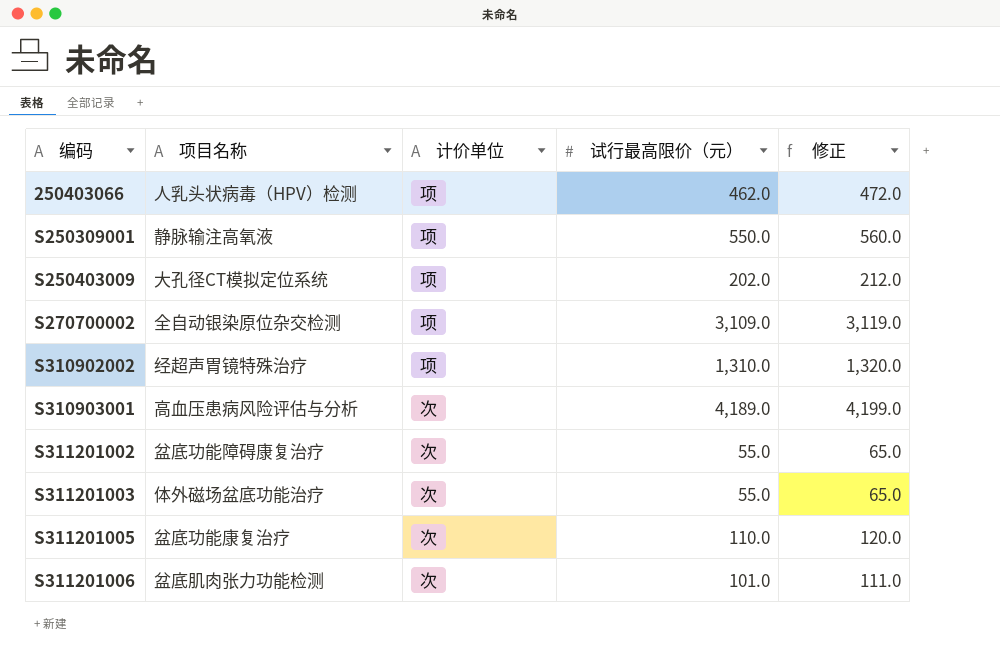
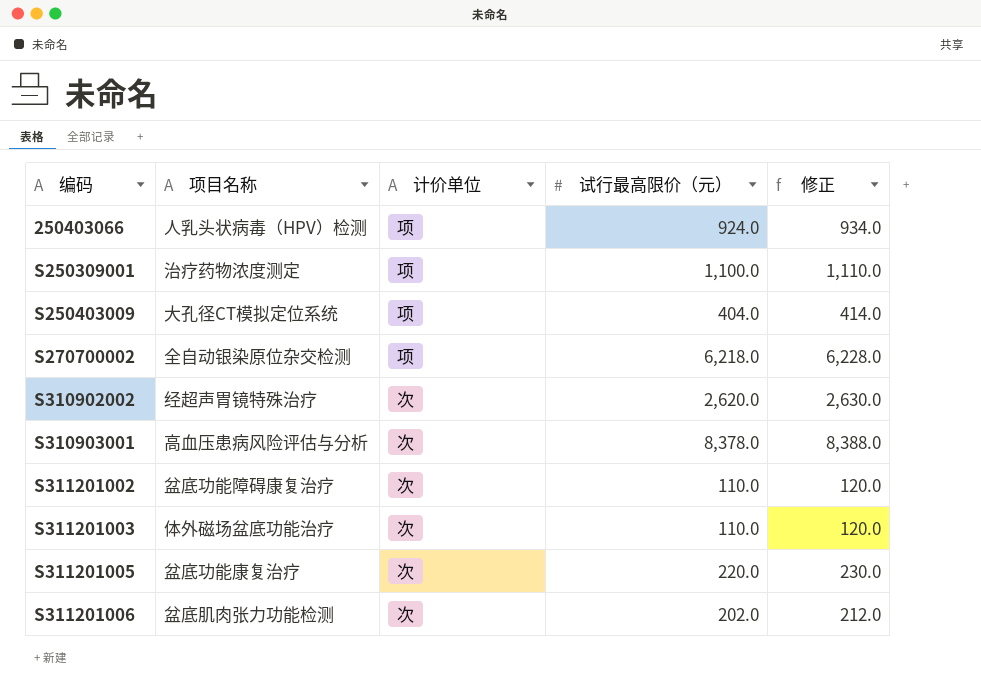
250403066 | 试行最高限价（元）: 462.0 -> 924.0
250403066 | 修正: 472.0 -> 934.0
S250309001 | 项目名称: 静脉输注高氧液 -> 治疗药物浓度测定
S250309001 | 试行最高限价（元）: 550.0 -> 1,100.0
S250309001 | 修正: 560.0 -> 1,110.0
S250403009 | 试行最高限价（元）: 202.0 -> 404.0
S250403009 | 修正: 212.0 -> 414.0
S270700002 | 试行最高限价（元）: 3,109.0 -> 6,218.0
S270700002 | 修正: 3,119.0 -> 6,228.0
S310902002 | 计价单位: 项 -> 次
S310902002 | 试行最高限价（元）: 1,310.0 -> 2,620.0
S310902002 | 修正: 1,320.0 -> 2,630.0
S310903001 | 试行最高限价（元）: 4,189.0 -> 8,378.0
S310903001 | 修正: 4,199.0 -> 8,388.0
S311201002 | 试行最高限价（元）: 55.0 -> 110.0
S311201002 | 修正: 65.0 -> 120.0
S311201003 | 试行最高限价（元）: 55.0 -> 110.0
S311201003 | 修正: 65.0 -> 120.0
S311201005 | 试行最高限价（元）: 110.0 -> 220.0
S311201005 | 修正: 120.0 -> 230.0
S311201006 | 试行最高限价（元）: 101.0 -> 202.0
S311201006 | 修正: 111.0 -> 212.0

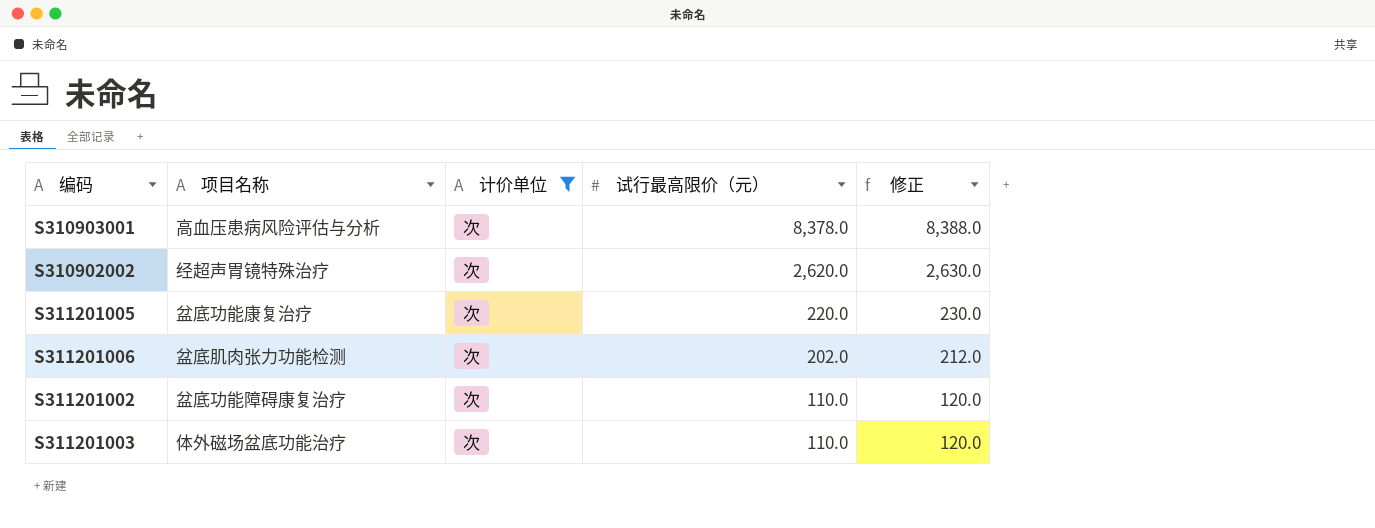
filter: none -> 计价单位 = 次
row order: 编码 ascending -> 试行最高限价（元） descending

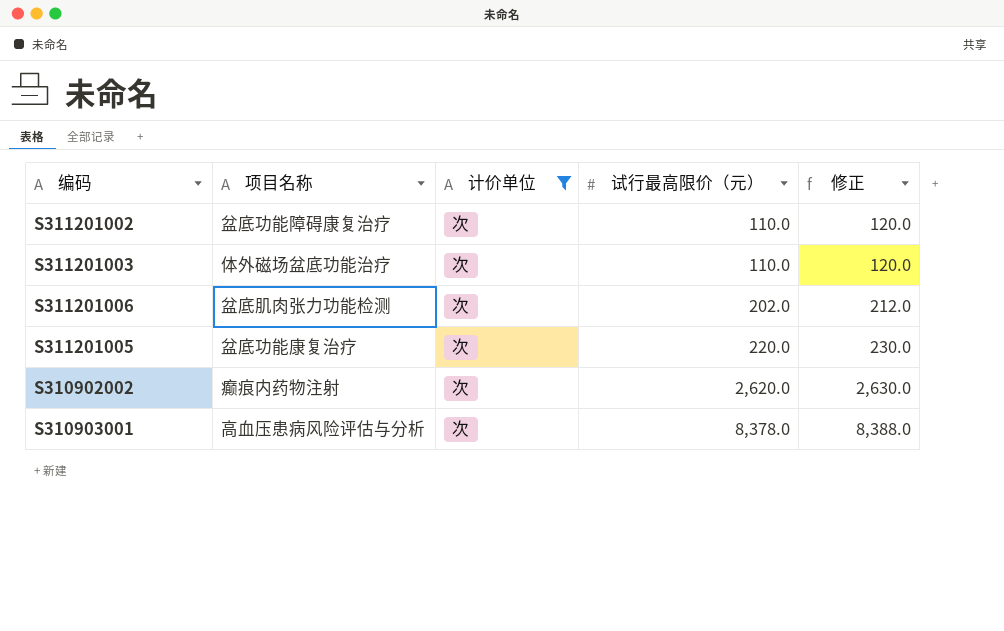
row order: 试行最高限价（元） descending -> 试行最高限价（元） ascending
S310902002 | 项目名称: 经超声胃镜特殊治疗 -> 癫痕内药物注射

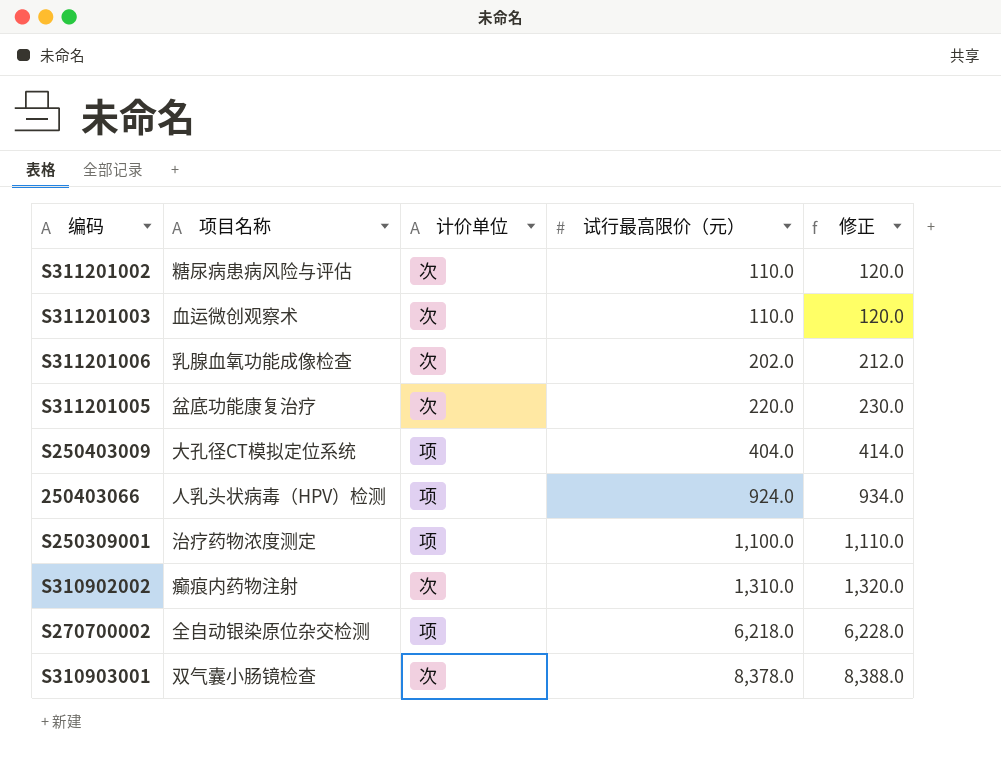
filter: 计价单位 = 次 -> none
S311201002 | 项目名称: 盆底功能障碍康复治疗 -> 糖尿病患病风险与评估
S311201003 | 项目名称: 体外磁场盆底功能治疗 -> 血运微创观察术
S311201006 | 项目名称: 盆底肌肉张力功能检测 -> 乳腺血氧功能成像检查
S310902002 | 试行最高限价（元）: 2,620.0 -> 1,310.0
S310902002 | 修正: 2,630.0 -> 1,320.0
S310903001 | 项目名称: 高血压患病风险评估与分析 -> 双气囊小肠镜检查

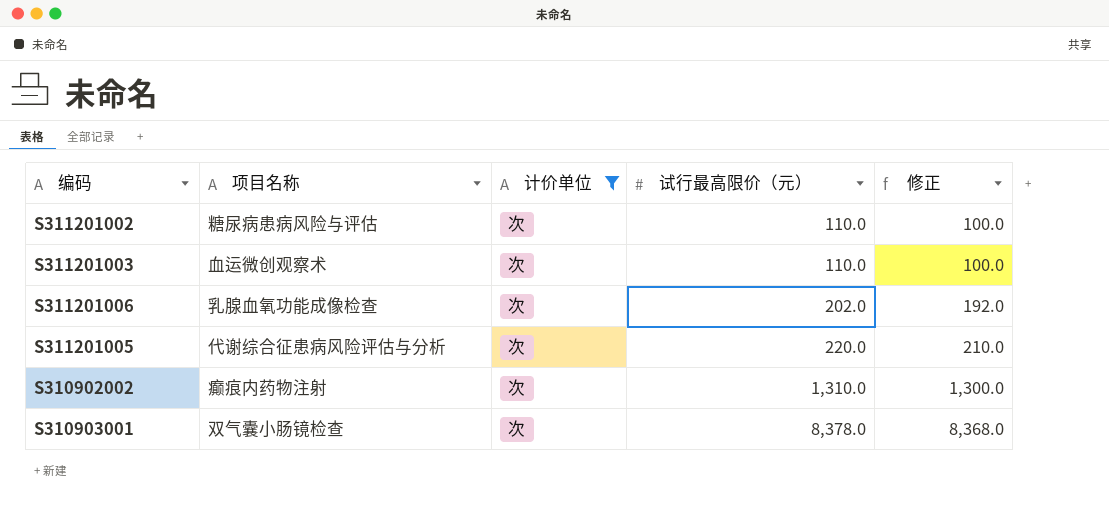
filter: none -> 计价单位 = 次
column 修正 | formula: [试行最高限价（元）] + 10 -> [试行最高限价（元）] - 10
S311201005 | 项目名称: 盆底功能康复治疗 -> 代谢综合征患病风险评估与分析

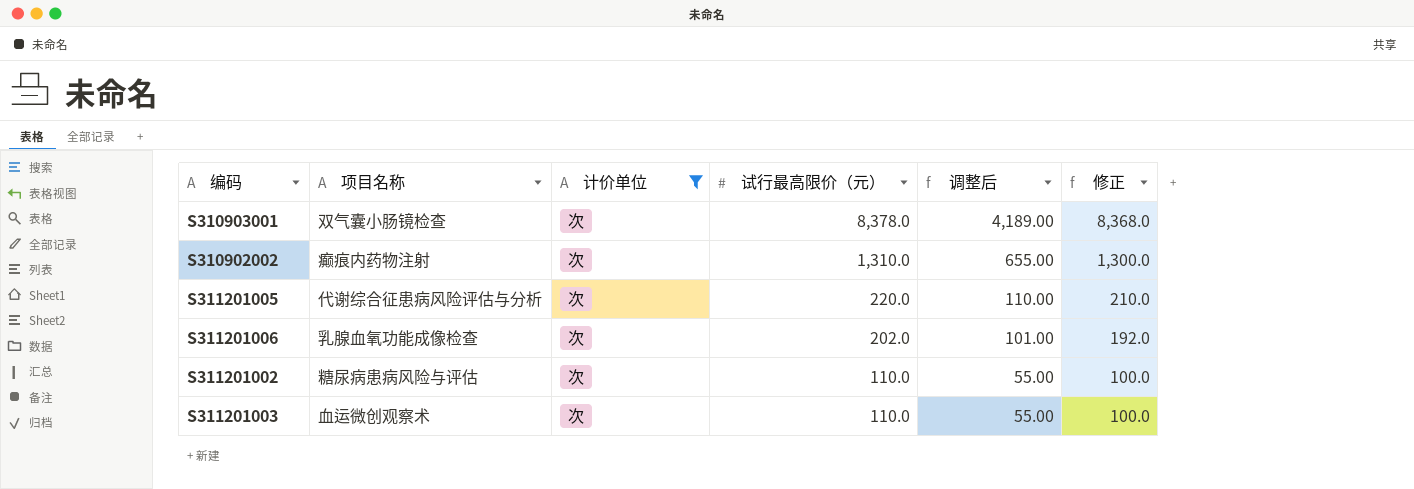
row order: 试行最高限价（元） ascending -> 试行最高限价（元） descending
column 调整后 | formula: none -> [试行最高限价（元）] * 0.5

